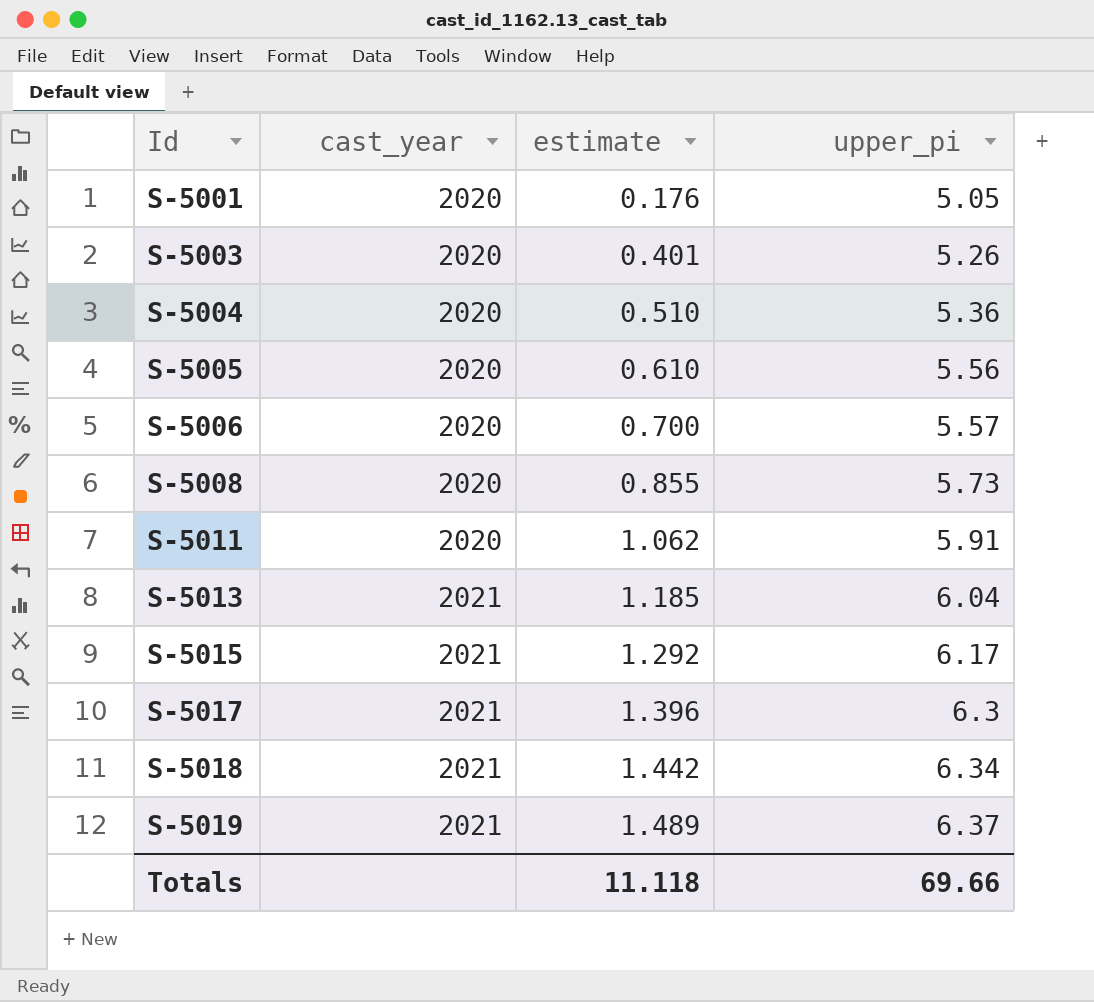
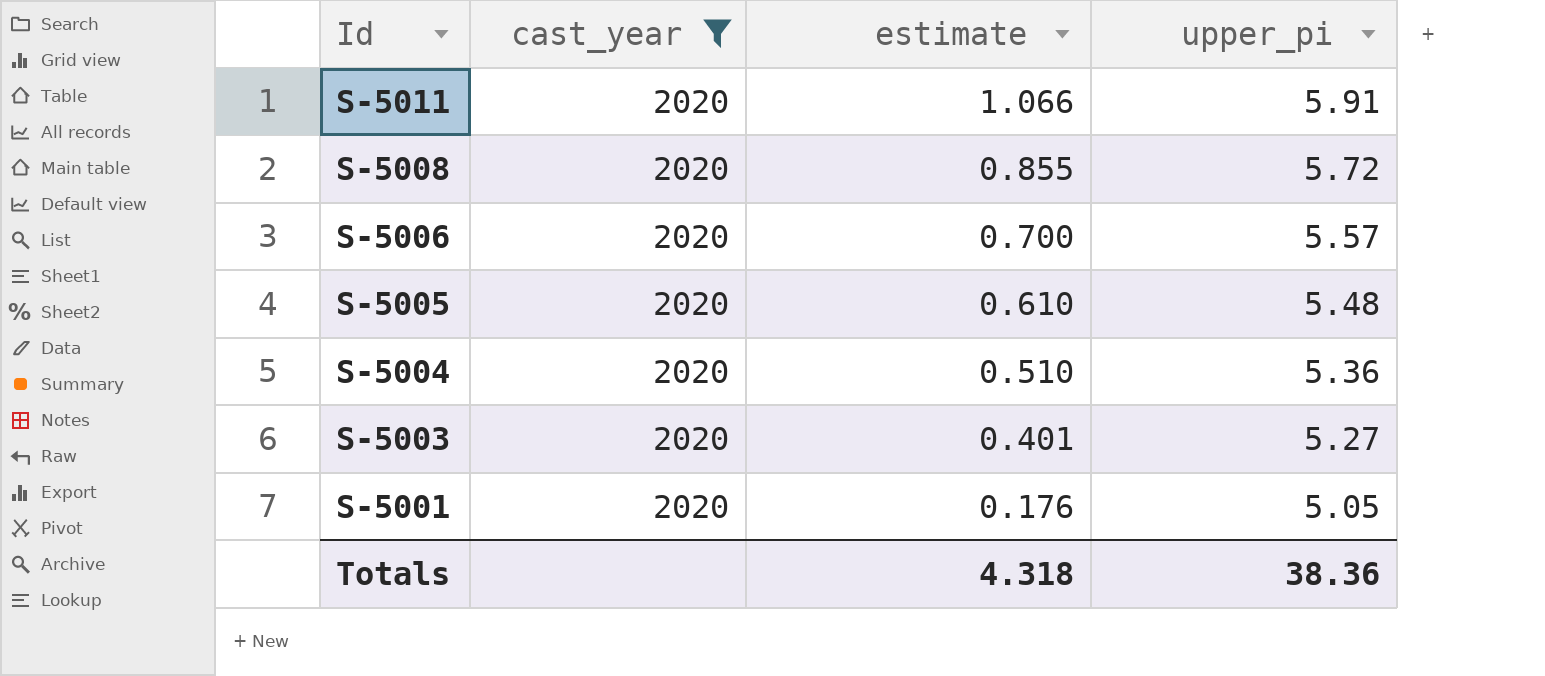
filter: none -> cast_year = 2020
row order: Id ascending -> Id descending
S-5011 | estimate: 1.062 -> 1.066
S-5008 | upper_pi: 5.73 -> 5.72
S-5005 | upper_pi: 5.56 -> 5.48
S-5003 | upper_pi: 5.26 -> 5.27
Totals | estimate: 11.118 -> 4.318
Totals | upper_pi: 69.66 -> 38.36

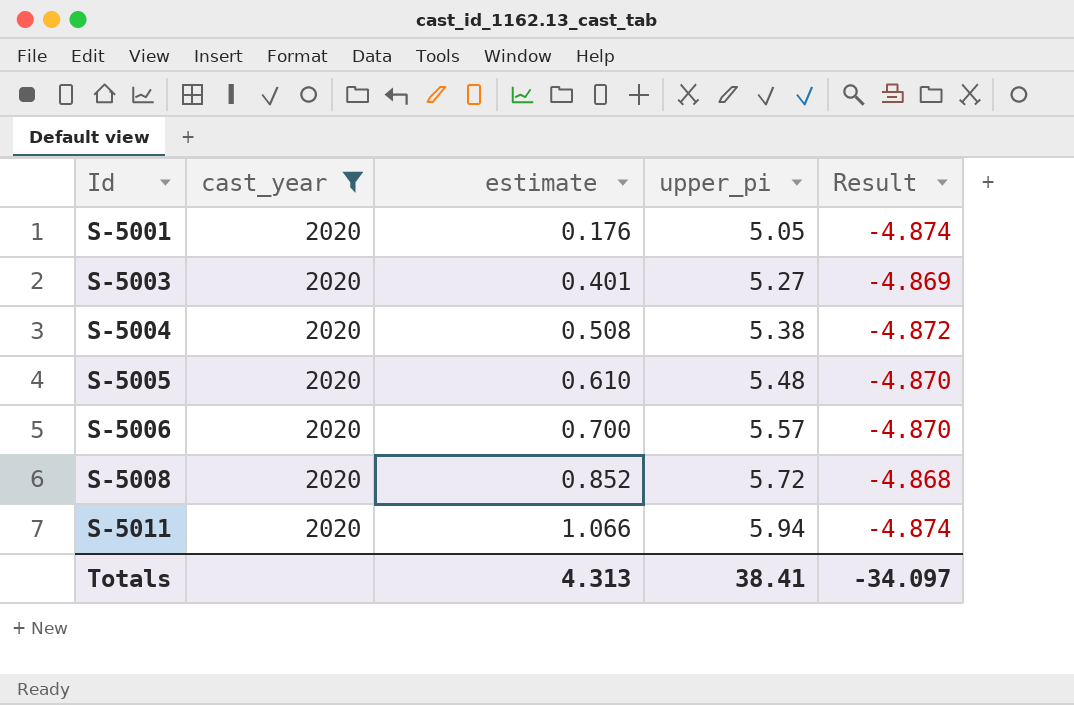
row order: Id descending -> Id ascending
column Result | formula: none -> [estimate] - [upper_pi]
S-5004 | estimate: 0.510 -> 0.508
S-5004 | upper_pi: 5.36 -> 5.38
S-5008 | estimate: 0.855 -> 0.852
S-5011 | upper_pi: 5.91 -> 5.94
Totals | estimate: 4.318 -> 4.313
Totals | upper_pi: 38.36 -> 38.41

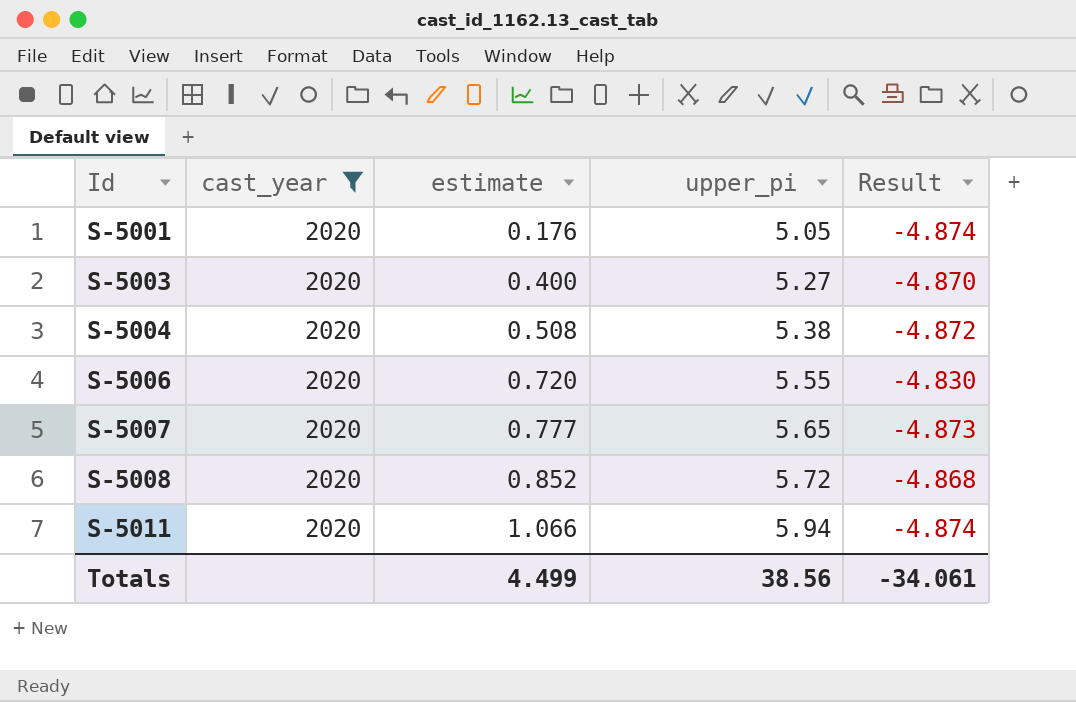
row S-5005: 2020 | 0.610 | 5.48 | -4.870 -> none
S-5003 | estimate: 0.401 -> 0.400
S-5003 | Result: -4.869 -> -4.870
S-5006 | estimate: 0.700 -> 0.720
S-5006 | upper_pi: 5.57 -> 5.55
S-5006 | Result: -4.870 -> -4.830
row S-5007: none -> 2020 | 0.777 | 5.65 | -4.873
Totals | estimate: 4.313 -> 4.499
Totals | upper_pi: 38.41 -> 38.56
Totals | Result: -34.097 -> -34.061

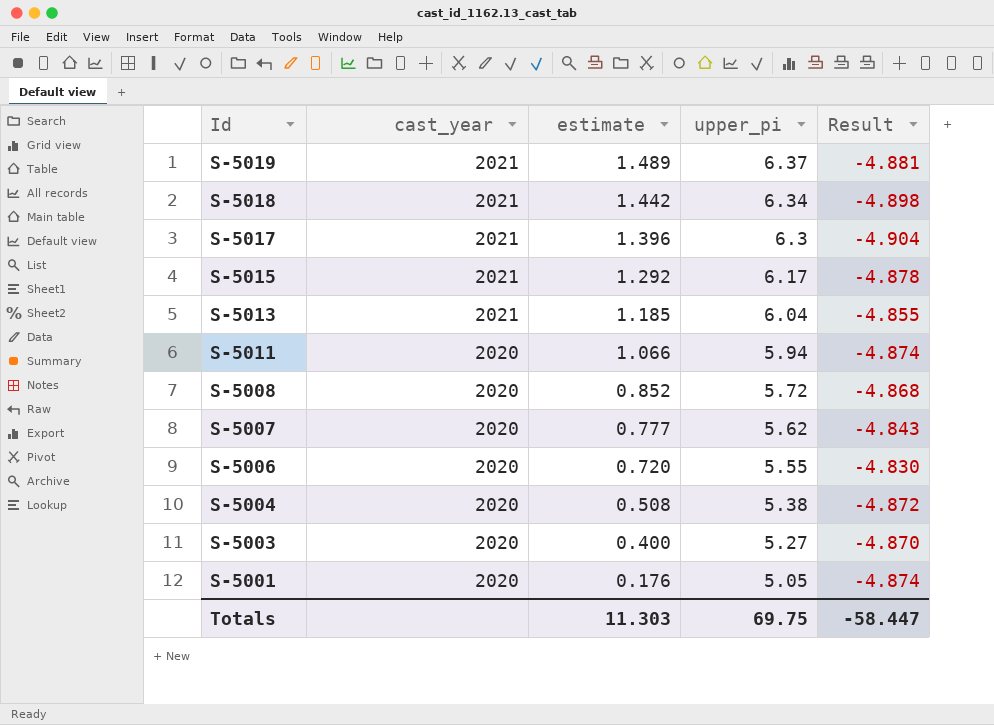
filter: cast_year = 2020 -> none
row order: Id ascending -> Id descending
S-5007 | upper_pi: 5.65 -> 5.62
S-5007 | Result: -4.873 -> -4.843
Totals | estimate: 4.499 -> 11.303
Totals | upper_pi: 38.56 -> 69.75
Totals | Result: -34.061 -> -58.447

